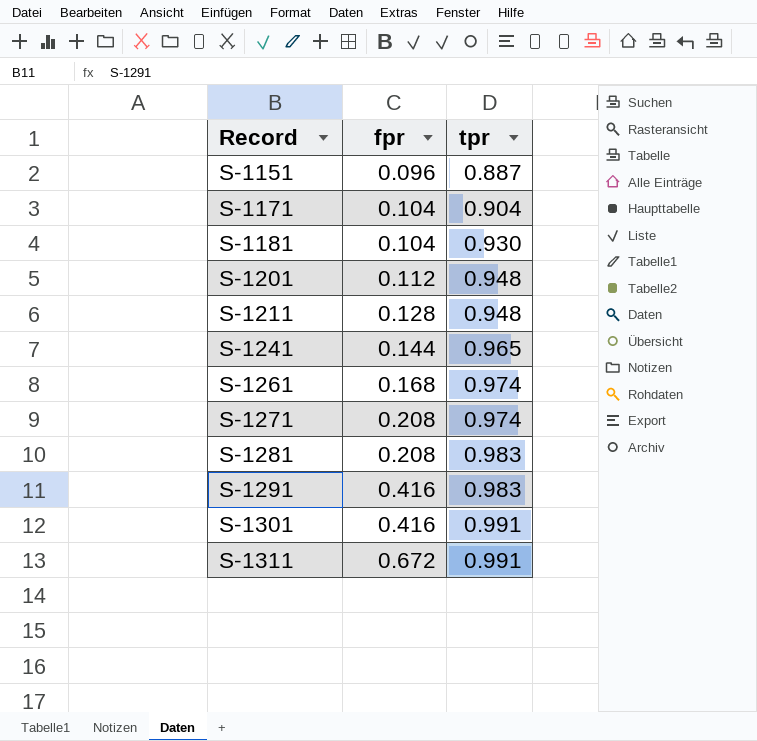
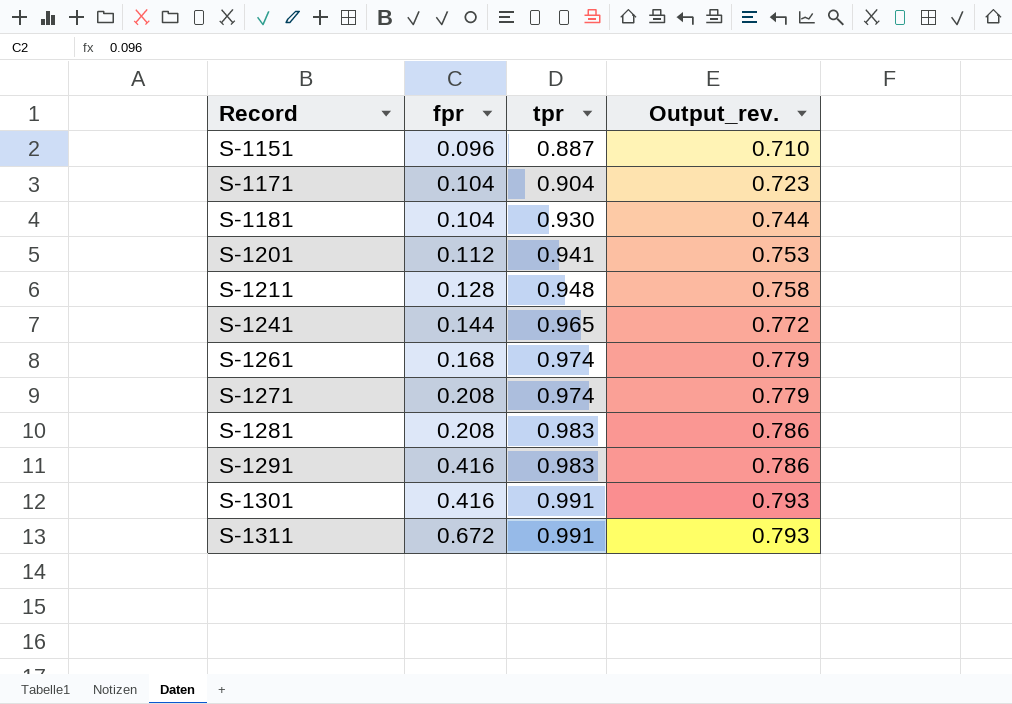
column Output_rev. | formula: none -> [tpr] * 0.8
S-1201 | tpr: 0.948 -> 0.941

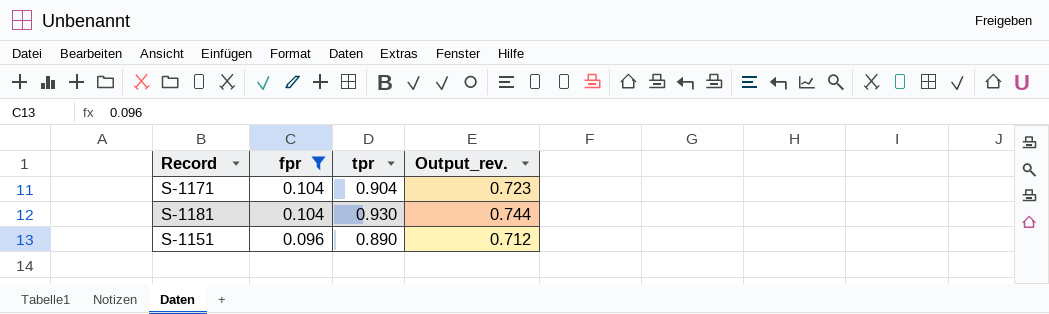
filter: none -> fpr <= 0.104
row order: Record ascending -> fpr descending
S-1151 | tpr: 0.887 -> 0.890
S-1151 | Output_rev.: 0.710 -> 0.712

